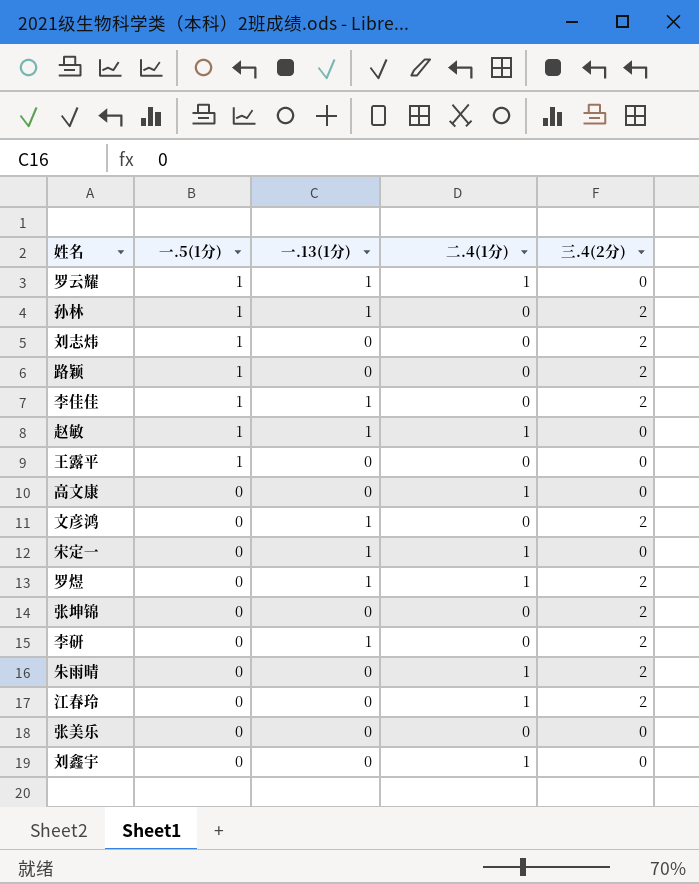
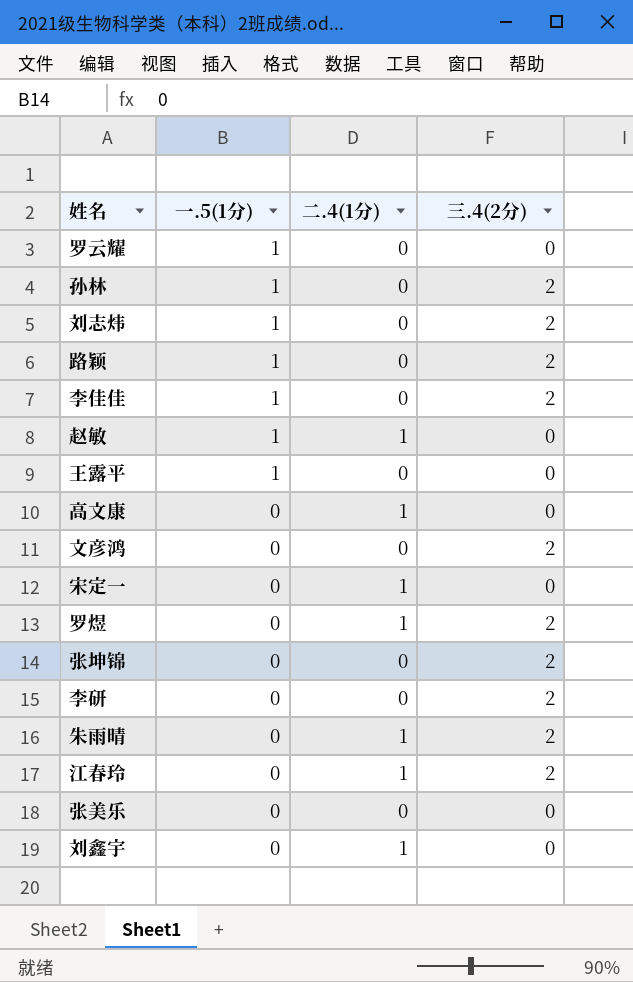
column 一.13(1分) | position: 3 -> none
罗云耀 | 二.4(1分): 1 -> 0

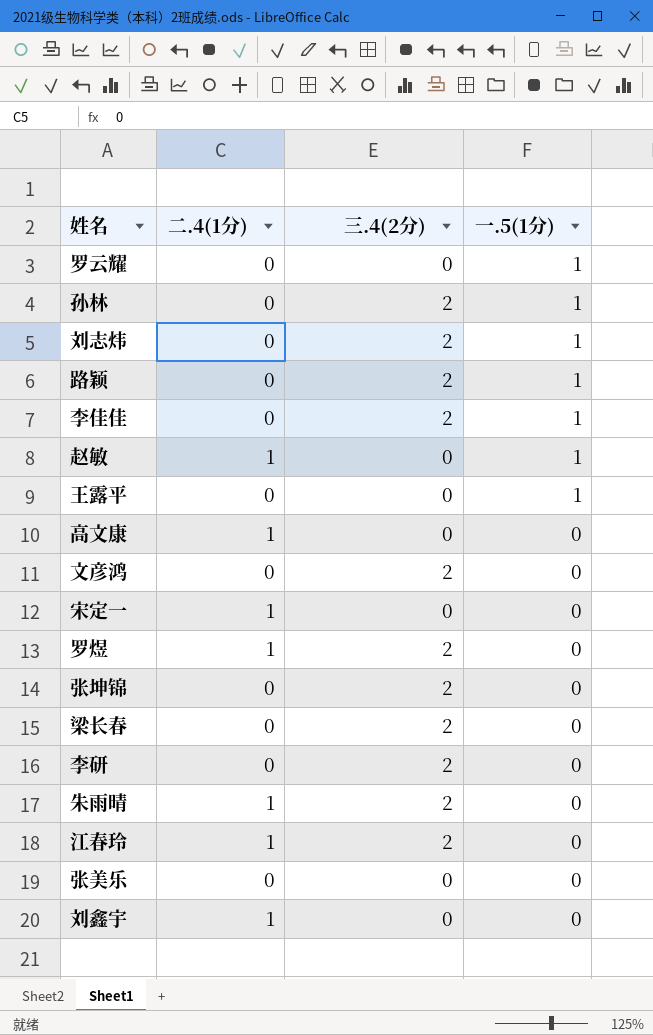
column 一.5(1分) | position: 2 -> 4
row 梁长春: none -> 0 | 2 | 0

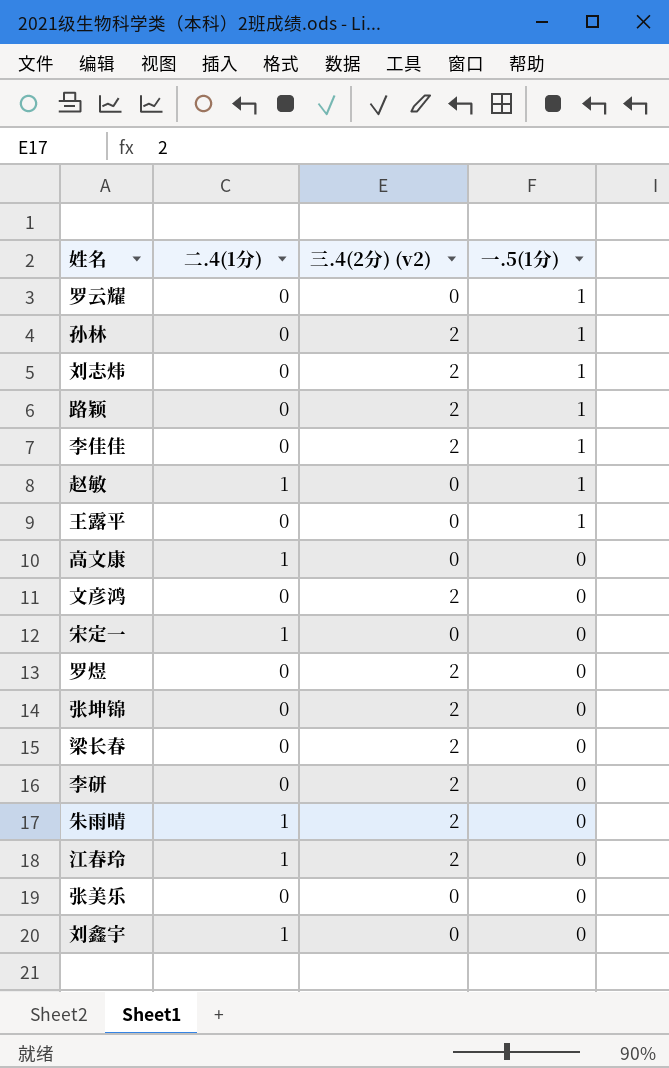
column name: 三.4(2分) -> 三.4(2分) (v2)
罗煜 | 二.4(1分): 1 -> 0

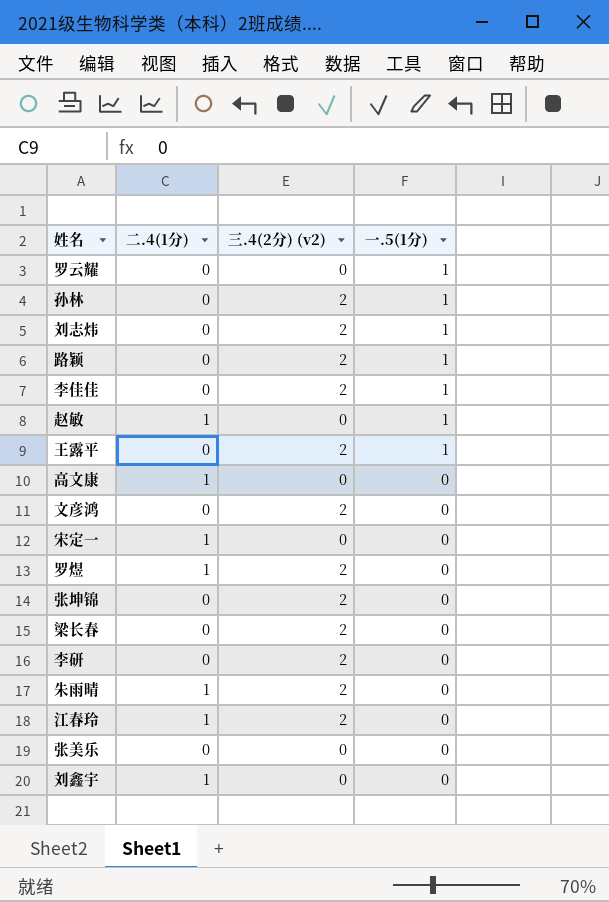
王露平 | 三.4(2分) (v2): 0 -> 2
罗煜 | 二.4(1分): 0 -> 1

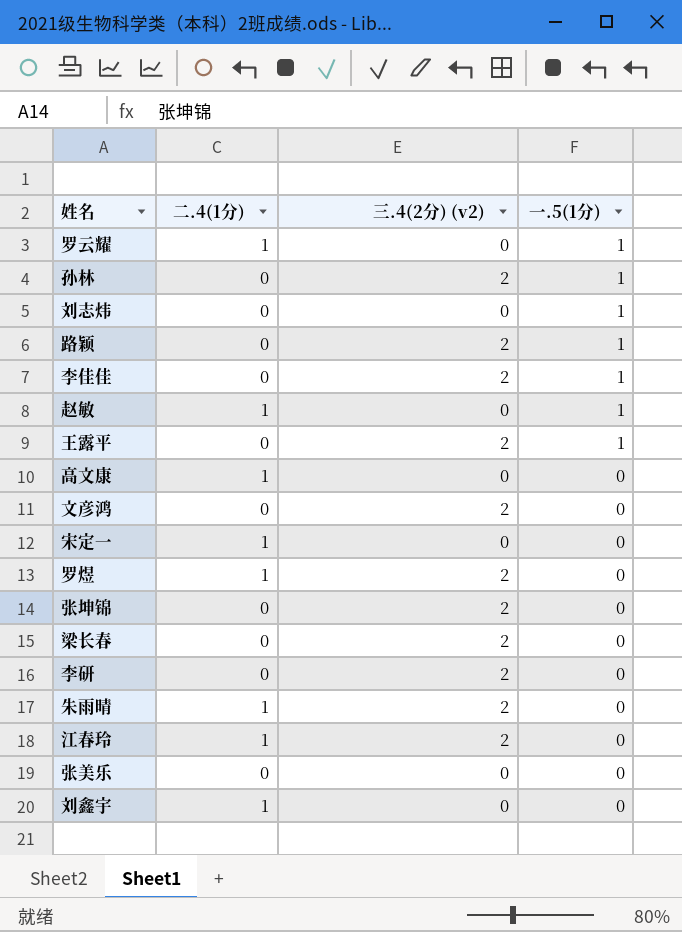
罗云耀 | 二.4(1分): 0 -> 1
刘志炜 | 三.4(2分) (v2): 2 -> 0

